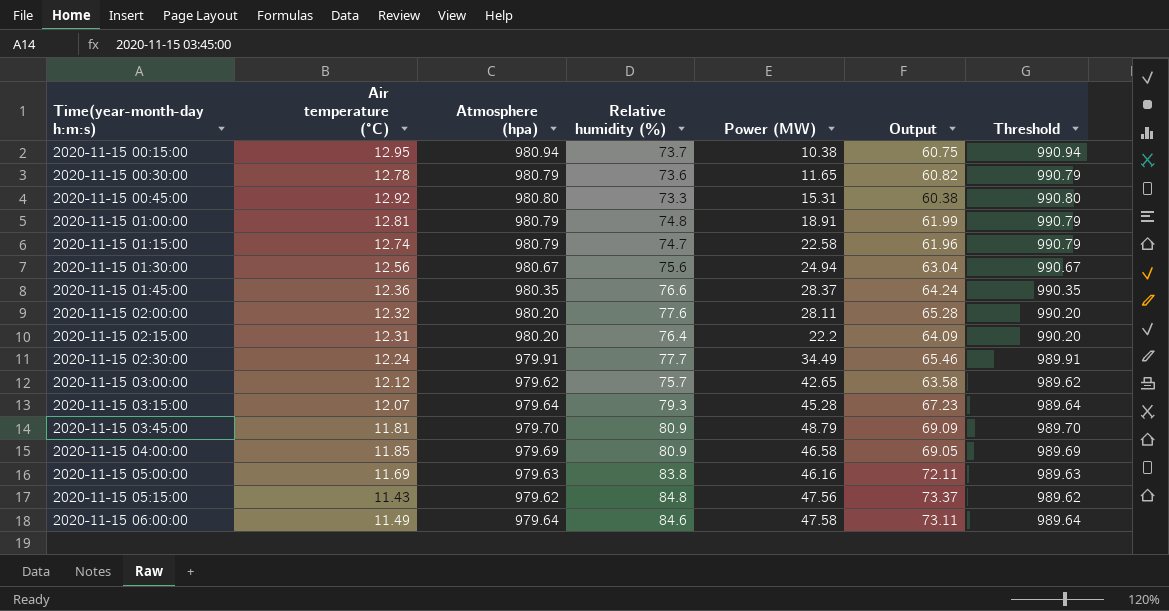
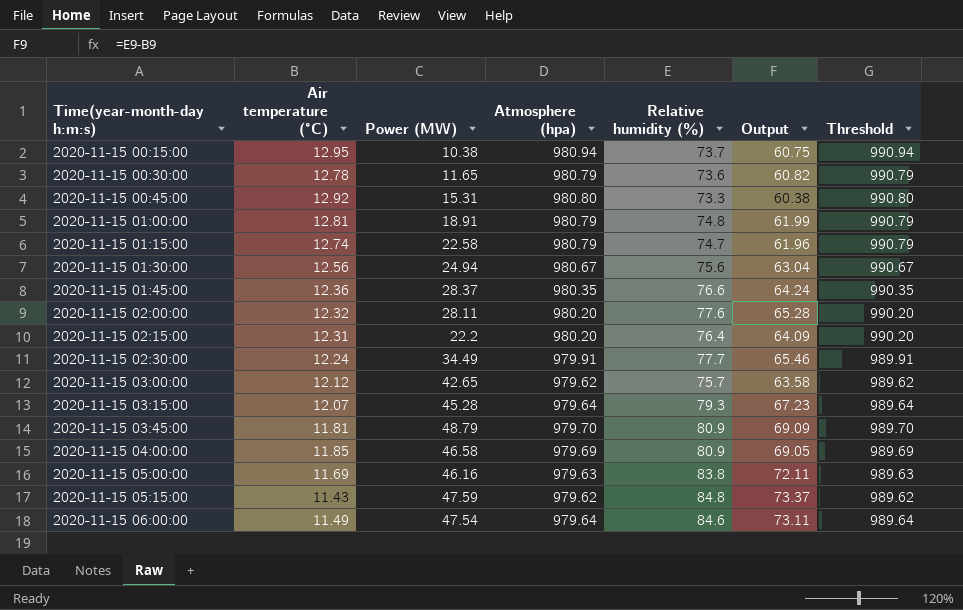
column Power (MW) | position: 5 -> 3
2020-11-15 05:15:00 | Power (MW): 47.56 -> 47.59
2020-11-15 06:00:00 | Power (MW): 47.58 -> 47.54

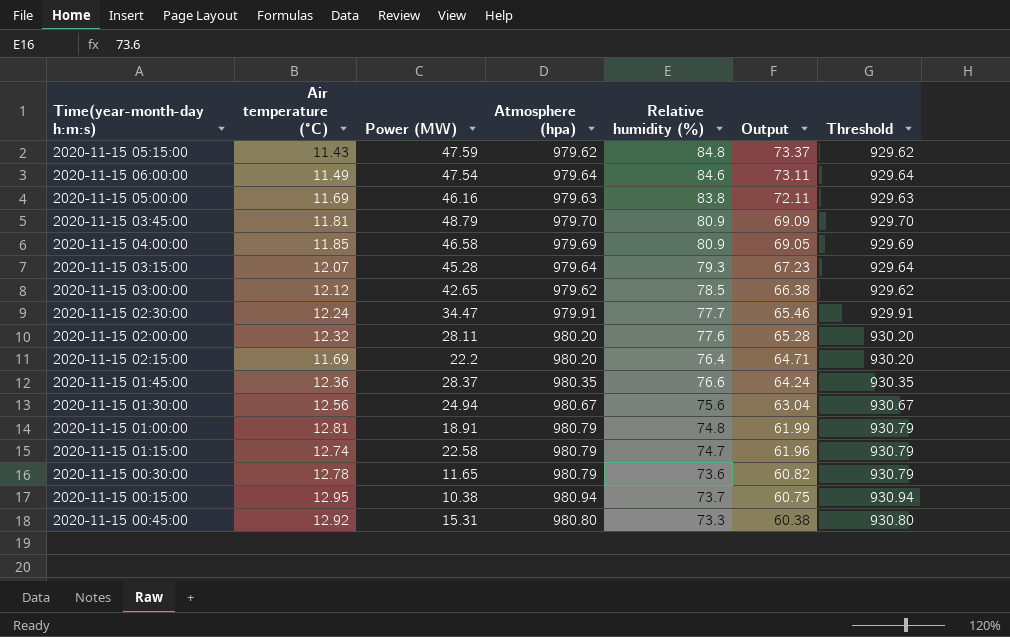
row order: Time(year-month-day h:m:s) ascending -> Output descending
column Threshold | formula: [Atmosphere (hpa)] + 10 -> [Atmosphere (hpa)] - 50
2020-11-15 03:00:00 | Relative humidity (%): 75.7 -> 78.5
2020-11-15 03:00:00 | Output: 63.58 -> 66.38
2020-11-15 02:30:00 | Power (MW): 34.49 -> 34.47
2020-11-15 02:15:00 | Air temperature (°C): 12.31 -> 11.69
2020-11-15 02:15:00 | Output: 64.09 -> 64.71

